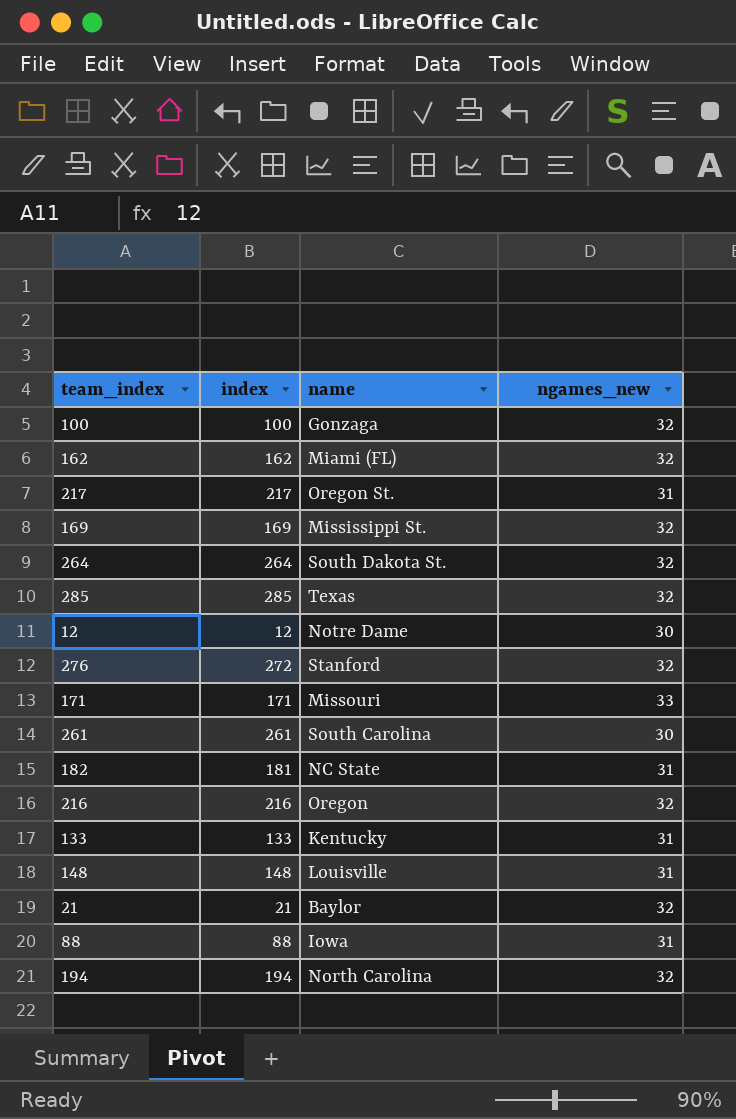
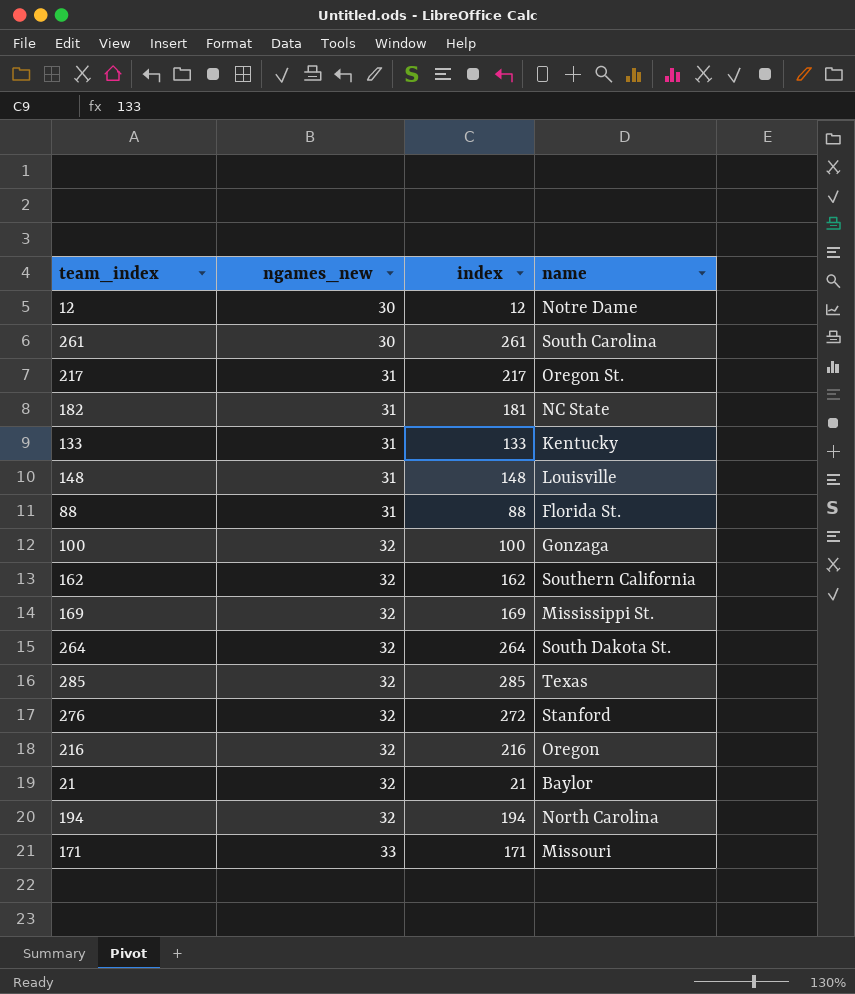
row order: none -> ngames_new ascending
column ngames_new | position: 4 -> 2
88 | name: Iowa -> Florida St.
162 | name: Miami (FL) -> Southern California

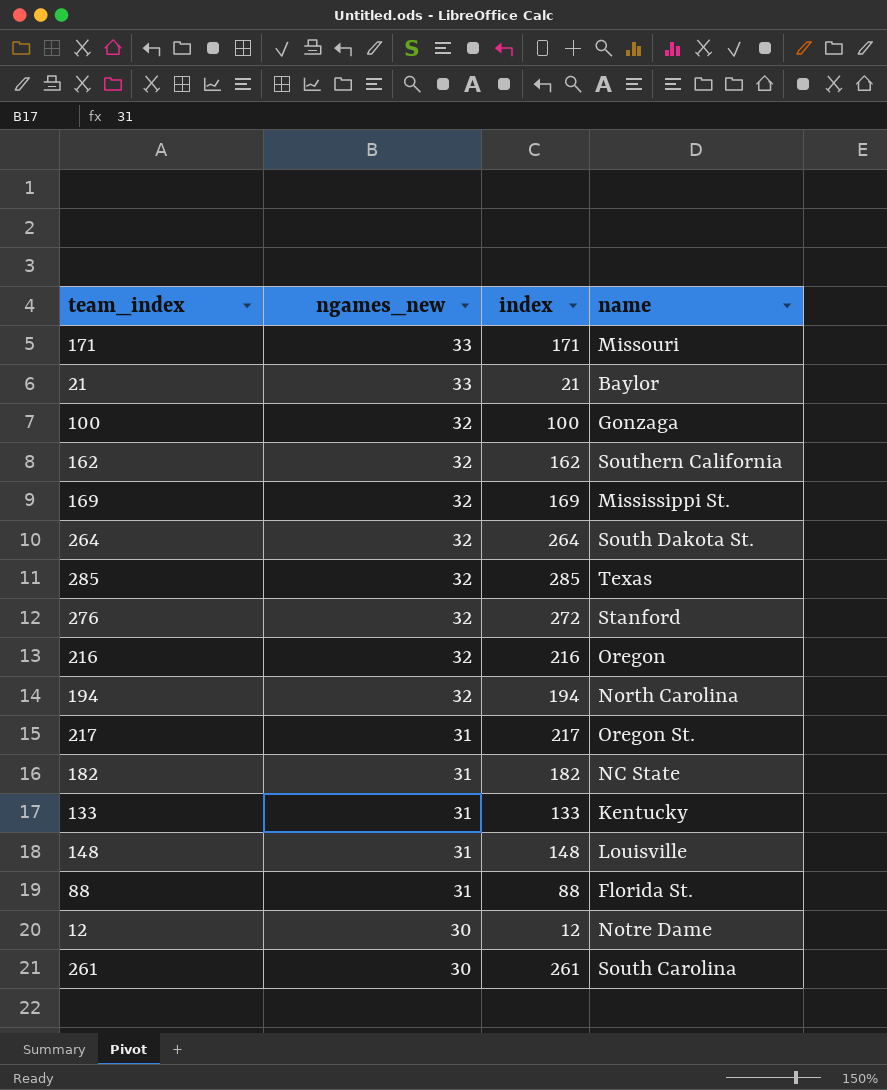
row order: ngames_new ascending -> ngames_new descending
21 | ngames_new: 32 -> 33
182 | index: 181 -> 182

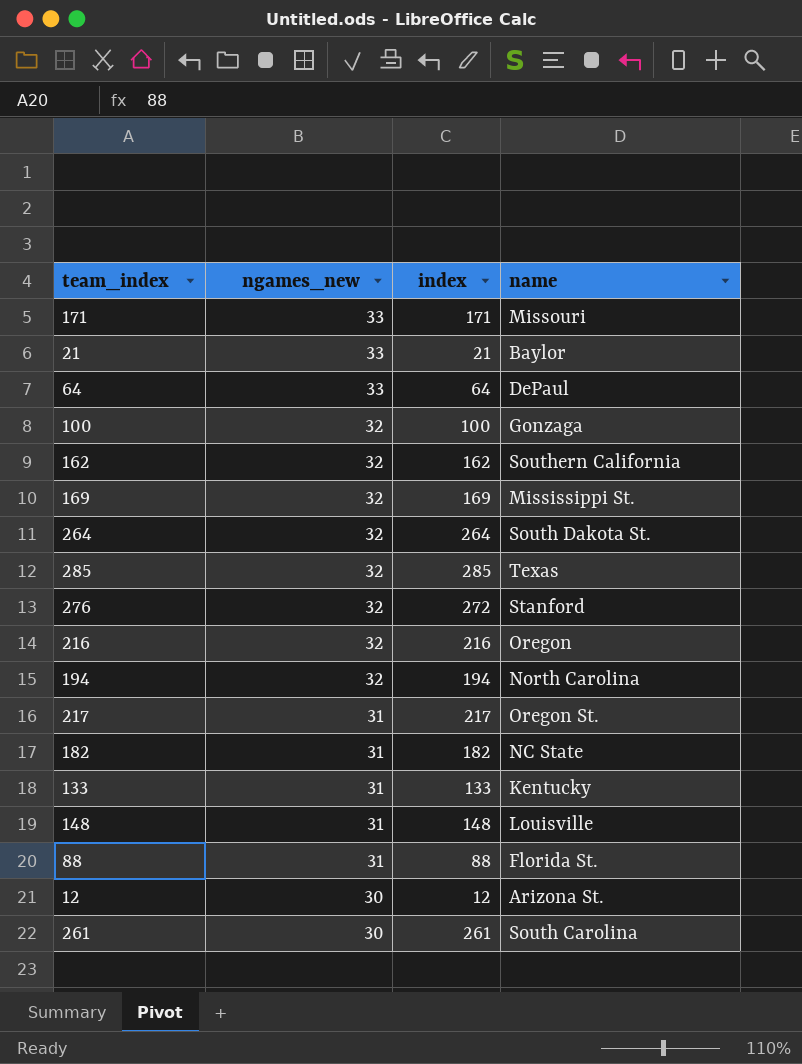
row 64: none -> 33 | 64 | DePaul
12 | name: Notre Dame -> Arizona St.

